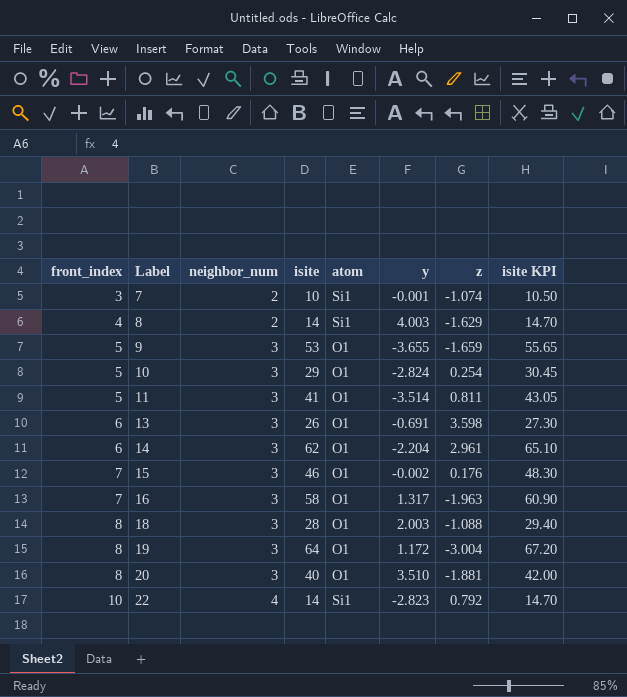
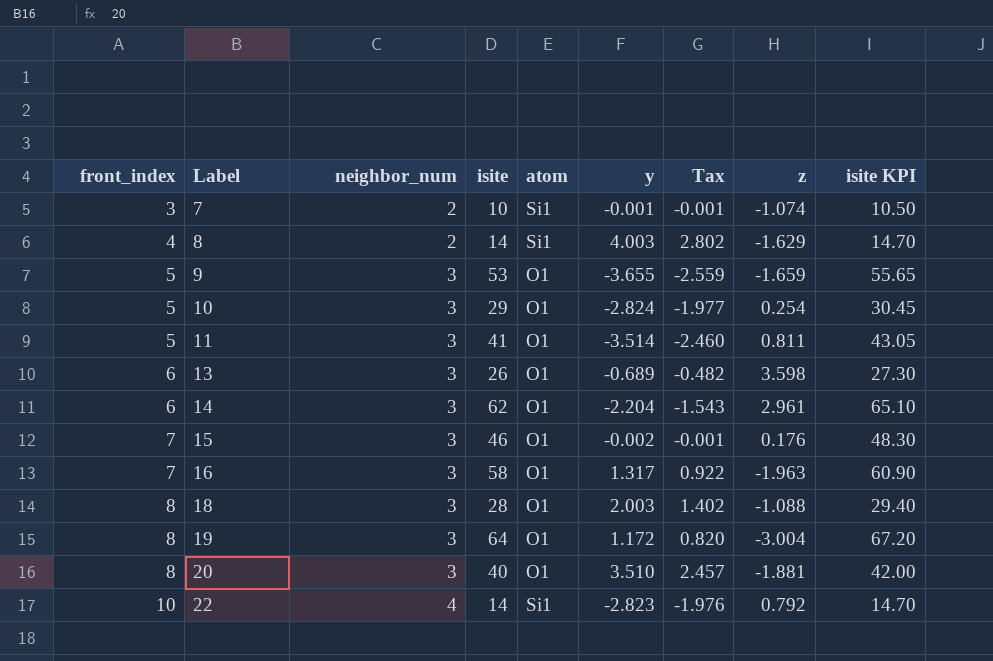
column Tax | formula: none -> [y] * 0.7
13 | y: -0.691 -> -0.689

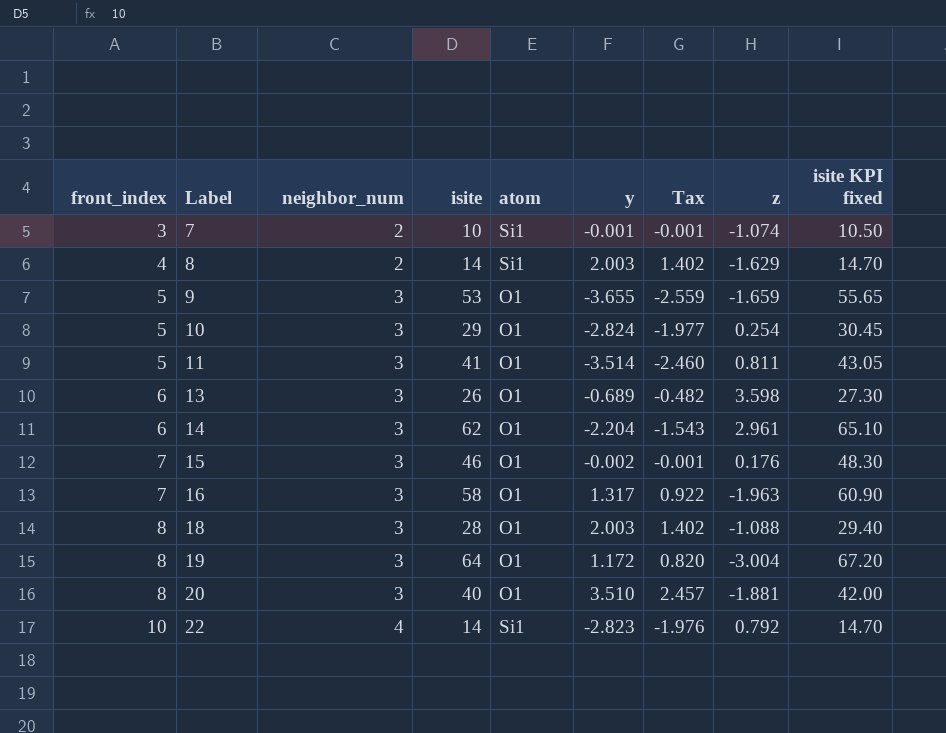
column name: isite KPI -> isite KPI fixed
8 | y: 4.003 -> 2.003
8 | Tax: 2.802 -> 1.402

